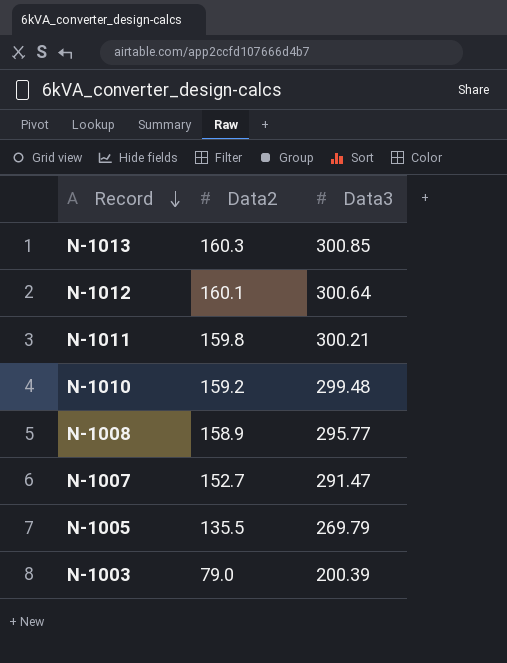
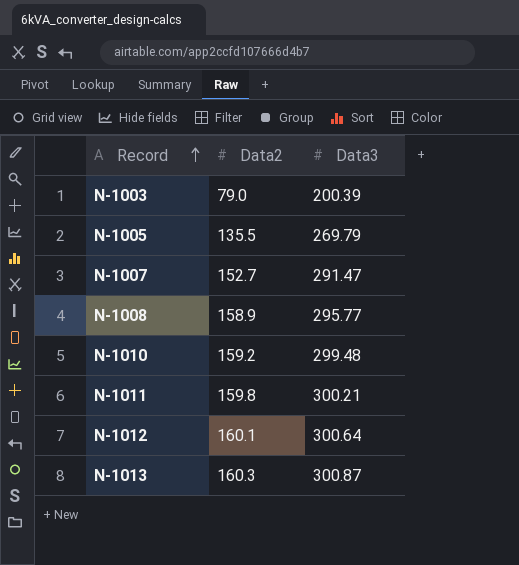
row order: Record descending -> Record ascending
N-1013 | Data3: 300.85 -> 300.87

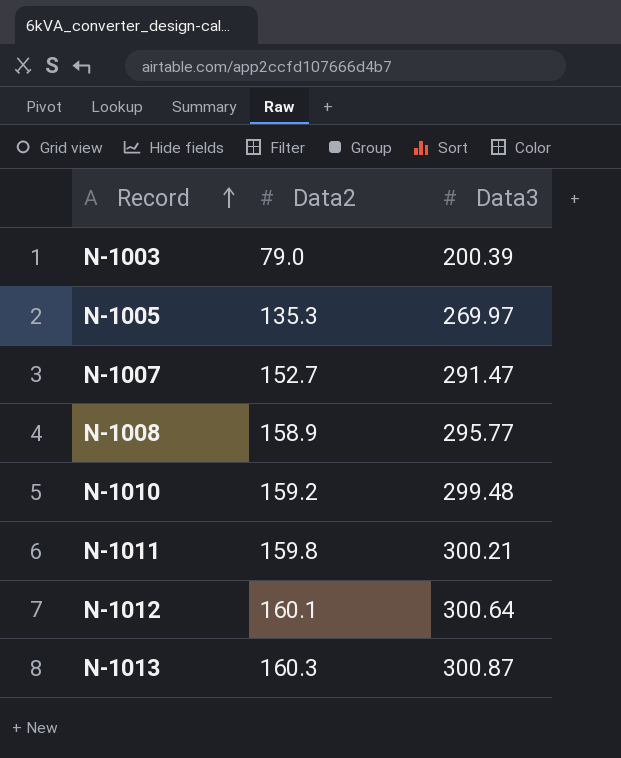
N-1005 | Data2: 135.5 -> 135.3
N-1005 | Data3: 269.79 -> 269.97

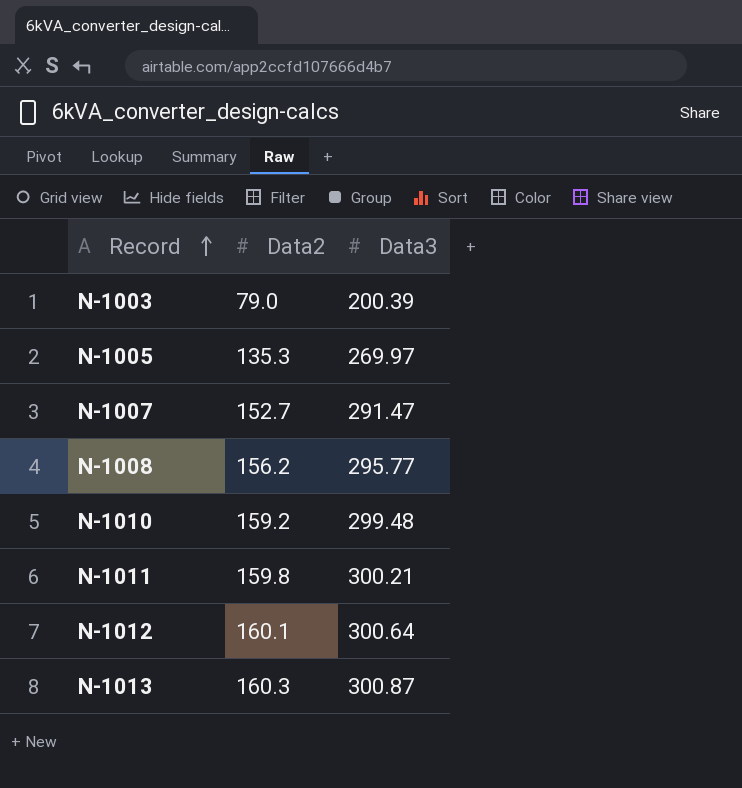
N-1008 | Data2: 158.9 -> 156.2

